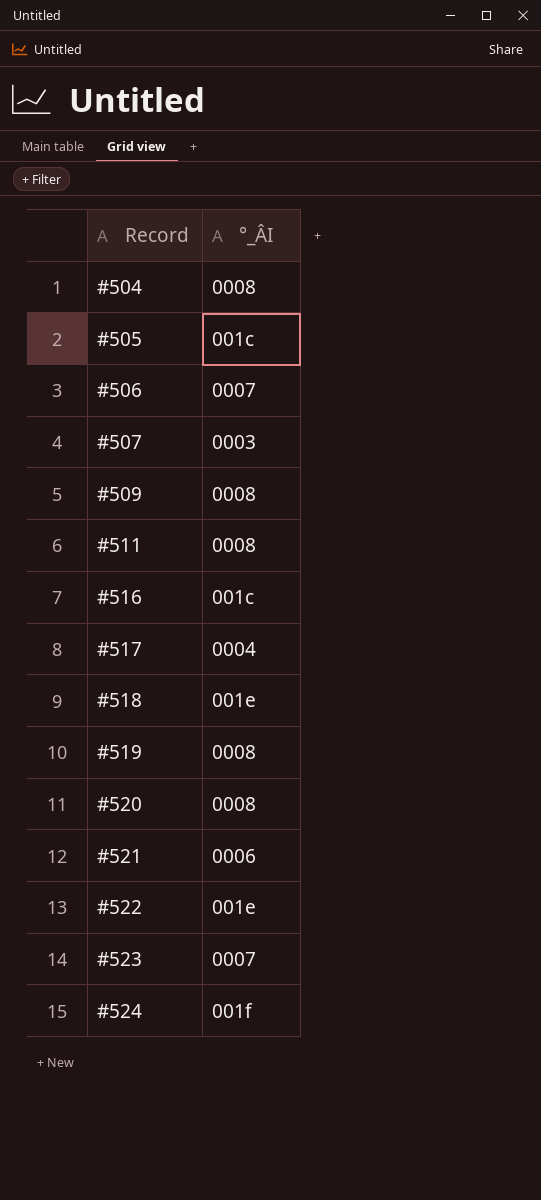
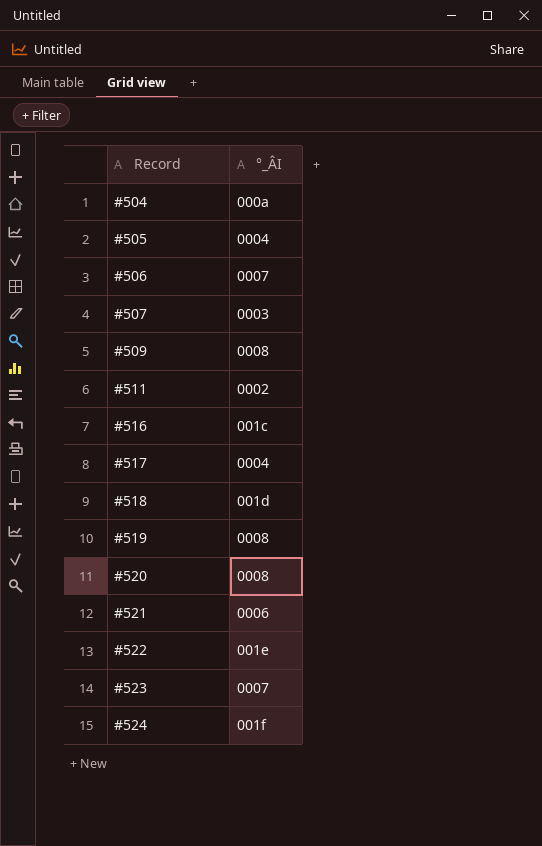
#504 | °_ÂI: 0008 -> 000a
#505 | °_ÂI: 001c -> 0004
#511 | °_ÂI: 0008 -> 0002
#518 | °_ÂI: 001e -> 001d

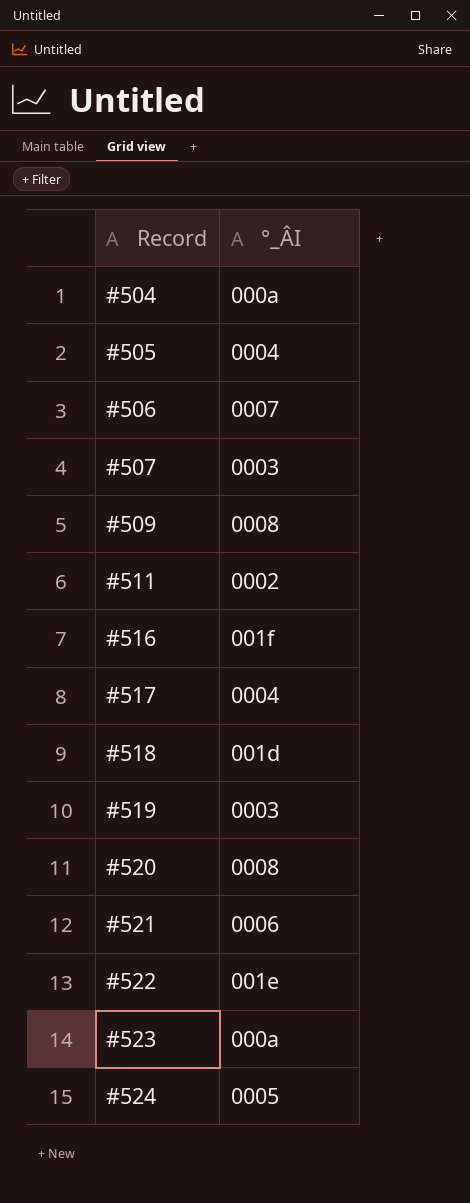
#516 | °_ÂI: 001c -> 001f
#519 | °_ÂI: 0008 -> 0003
#523 | °_ÂI: 0007 -> 000a
#524 | °_ÂI: 001f -> 0005

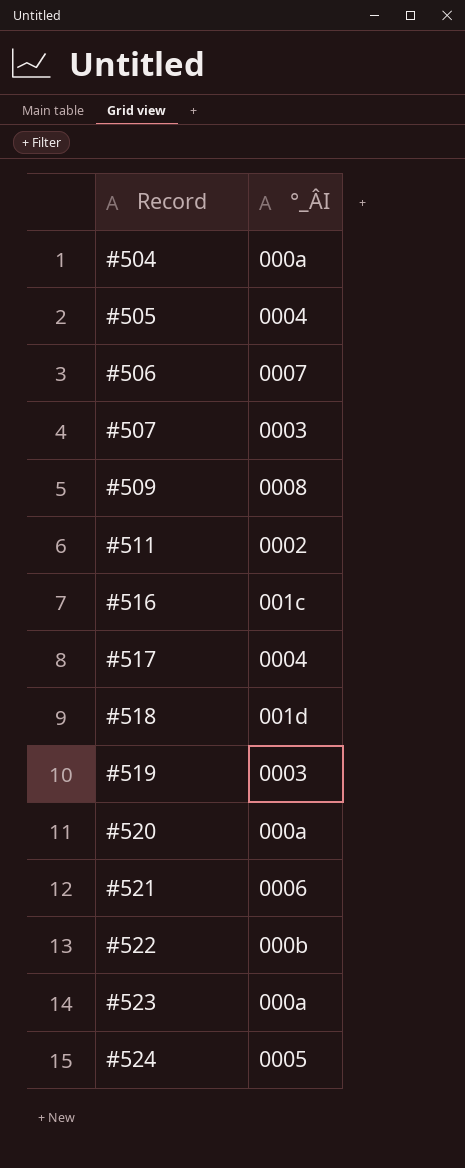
#516 | °_ÂI: 001f -> 001c
#520 | °_ÂI: 0008 -> 000a
#522 | °_ÂI: 001e -> 000b

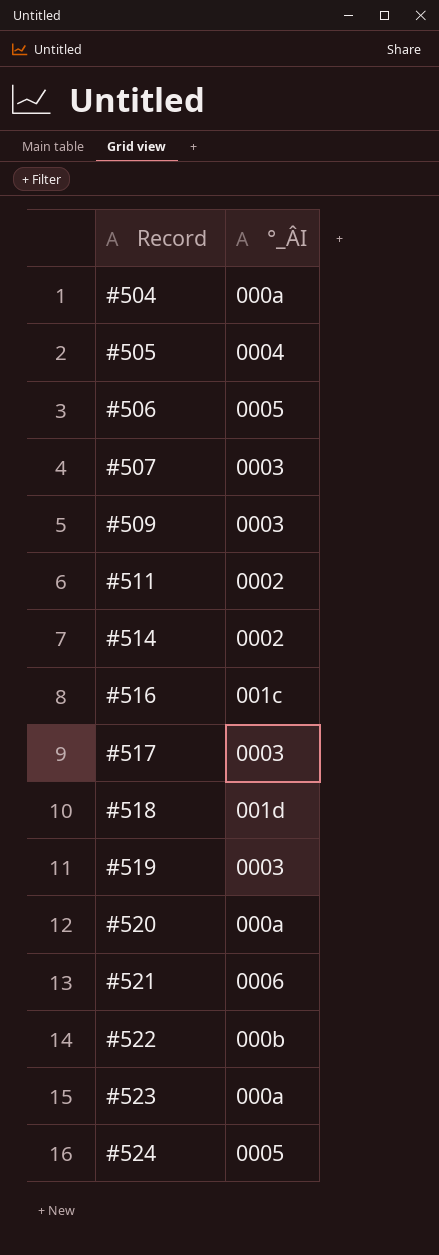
#506 | °_ÂI: 0007 -> 0005
#509 | °_ÂI: 0008 -> 0003
row #514: none -> 0002
#517 | °_ÂI: 0004 -> 0003

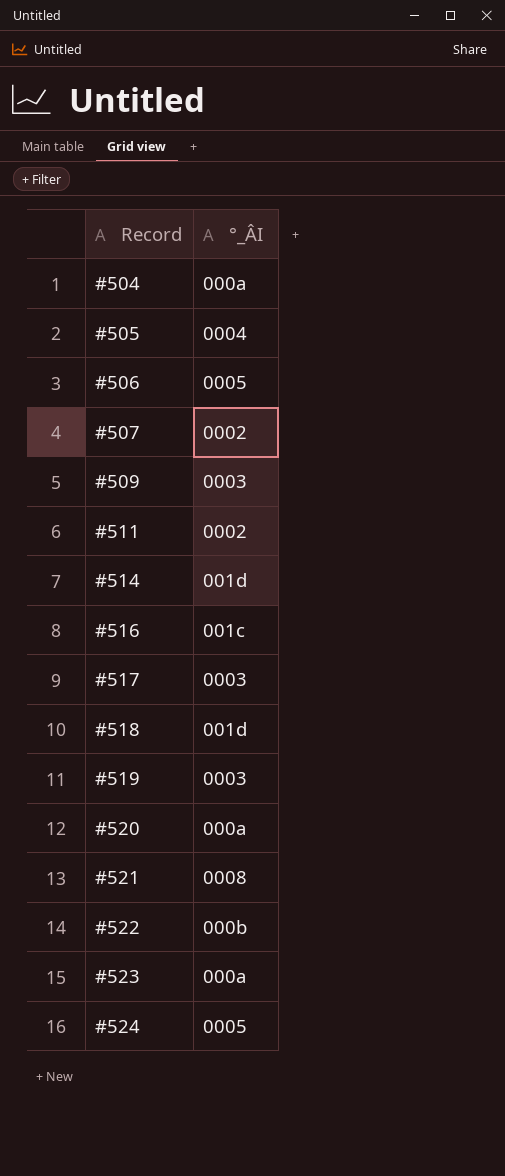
#507 | °_ÂI: 0003 -> 0002
#514 | °_ÂI: 0002 -> 001d
#521 | °_ÂI: 0006 -> 0008

